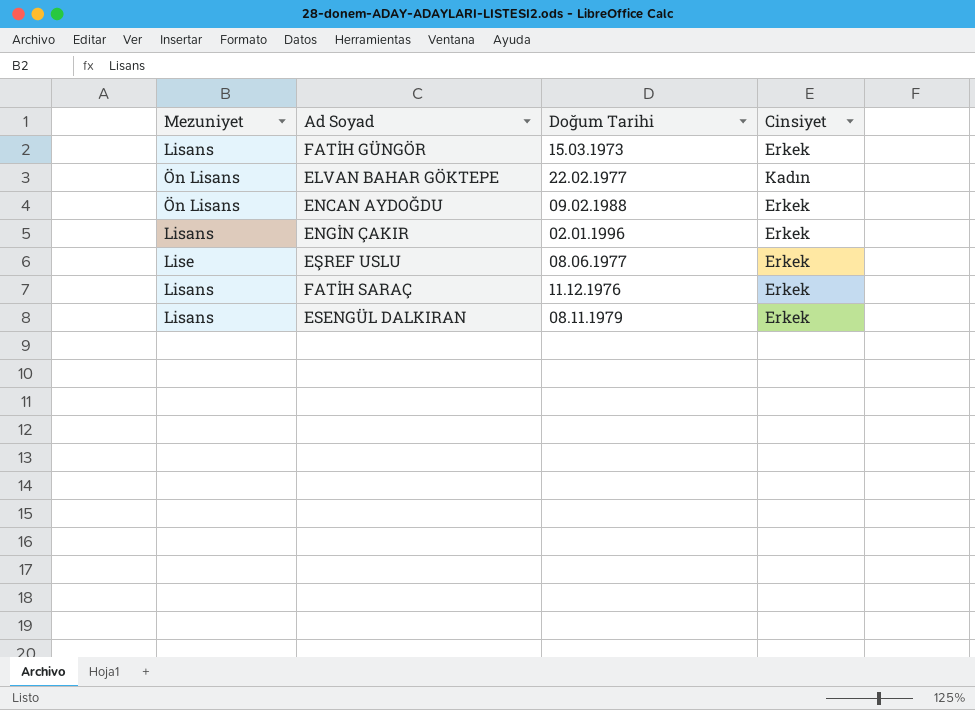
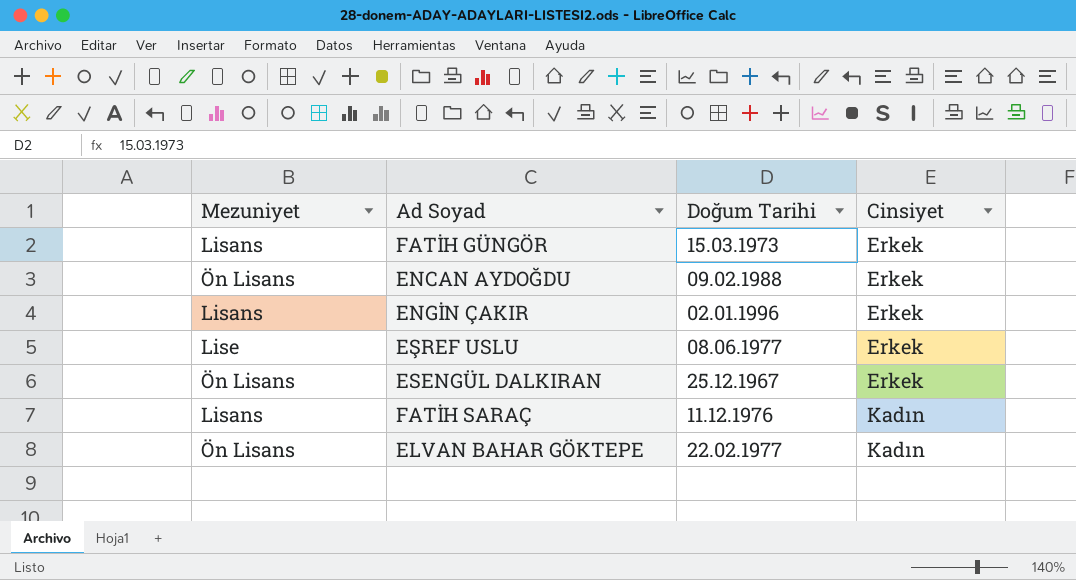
row order: none -> Cinsiyet ascending
ESENGÜL DALKIRAN | Mezuniyet: Lisans -> Ön Lisans
ESENGÜL DALKIRAN | Doğum Tarihi: 08.11.1979 -> 25.12.1967
FATİH SARAÇ | Cinsiyet: Erkek -> Kadın

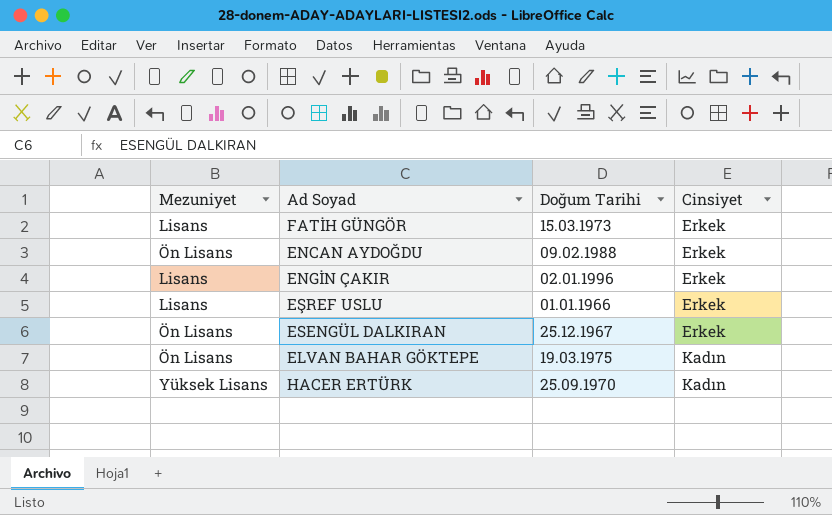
row FATİH SARAÇ: Lisans | 11.12.1976 | Kadın -> none
EŞREF USLU | Mezuniyet: Lise -> Lisans
EŞREF USLU | Doğum Tarihi: 08.06.1977 -> 01.01.1966
ELVAN BAHAR GÖKTEPE | Doğum Tarihi: 22.02.1977 -> 19.03.1975
row HACER ERTÜRK: none -> Yüksek Lisans | 25.09.1970 | Kadın

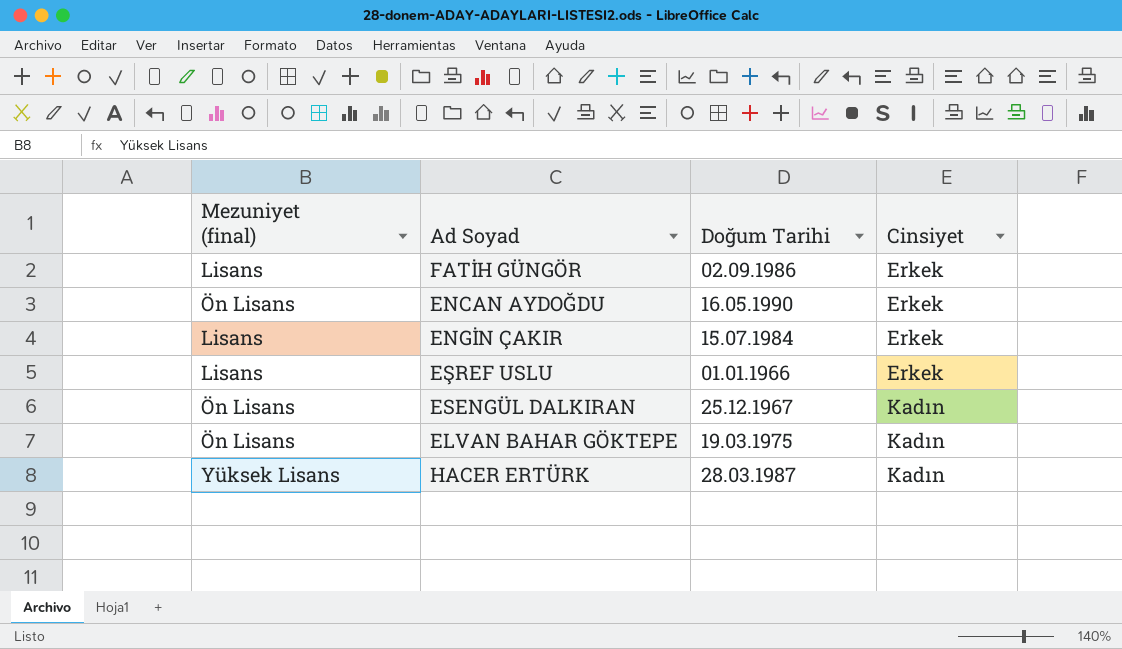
column name: Mezuniyet -> Mezuniyet (final)
FATİH GÜNGÖR | Doğum Tarihi: 15.03.1973 -> 02.09.1986
ENCAN AYDOĞDU | Doğum Tarihi: 09.02.1988 -> 16.05.1990
ENGİN ÇAKIR | Doğum Tarihi: 02.01.1996 -> 15.07.1984
ESENGÜL DALKIRAN | Cinsiyet: Erkek -> Kadın
HACER ERTÜRK | Doğum Tarihi: 25.09.1970 -> 28.03.1987

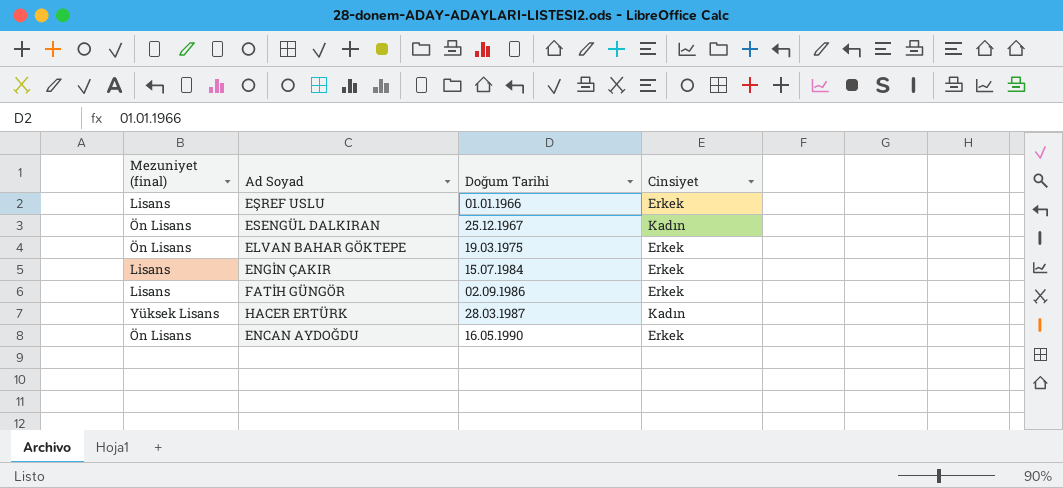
row order: Cinsiyet ascending -> Doğum Tarihi ascending
ELVAN BAHAR GÖKTEPE | Cinsiyet: Kadın -> Erkek

